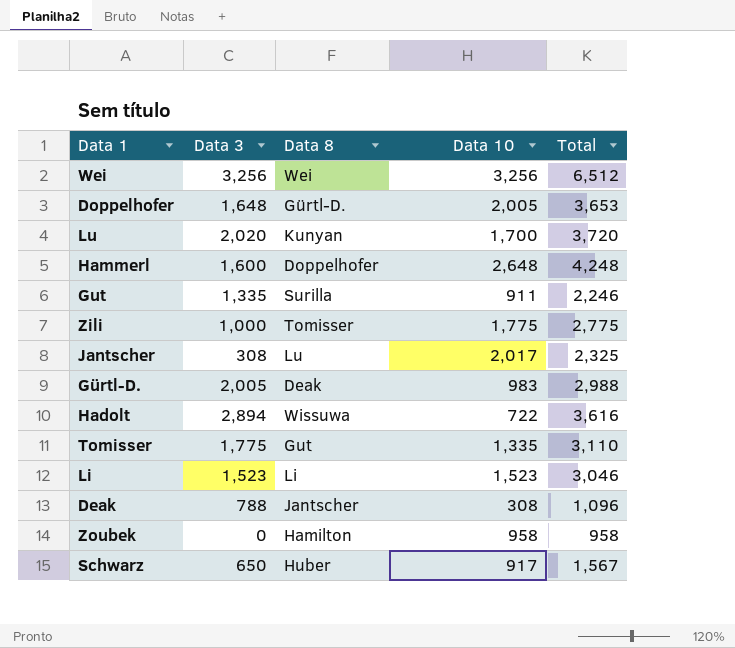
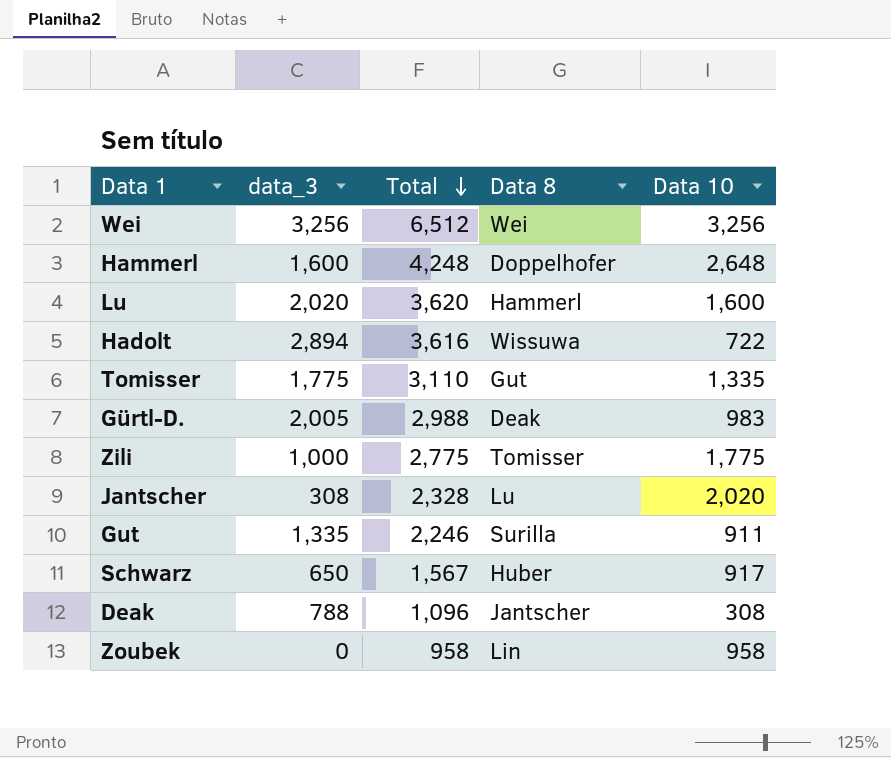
row order: none -> Total descending
column name: Data 3 -> data_3
column Total | position: 5 -> 3
row Doppelhofer: 1,648 | Gürtl-D. | 2,005 | 3,653 -> none
row Li: 1,523 | Li | 1,523 | 3,046 -> none
Lu | Total: 3,720 -> 3,620
Lu | Data 8: Kunyan -> Hammerl
Lu | Data 10: 1,700 -> 1,600
Jantscher | Total: 2,325 -> 2,328
Jantscher | Data 10: 2,017 -> 2,020
Zoubek | Data 8: Hamilton -> Lin

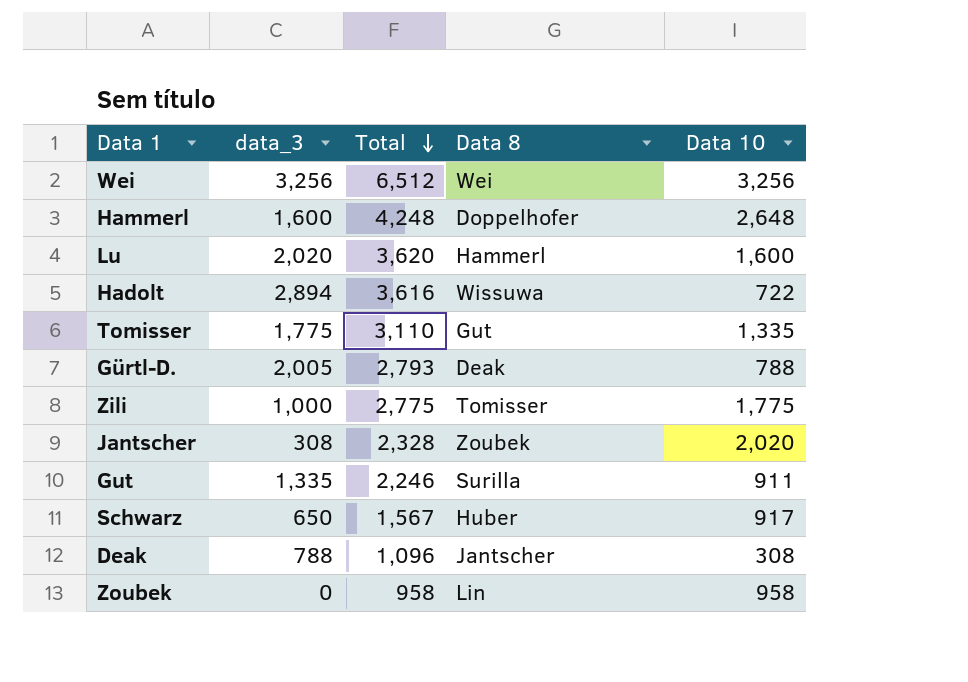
Gürtl-D. | Total: 2,988 -> 2,793
Gürtl-D. | Data 10: 983 -> 788
Jantscher | Data 8: Lu -> Zoubek

